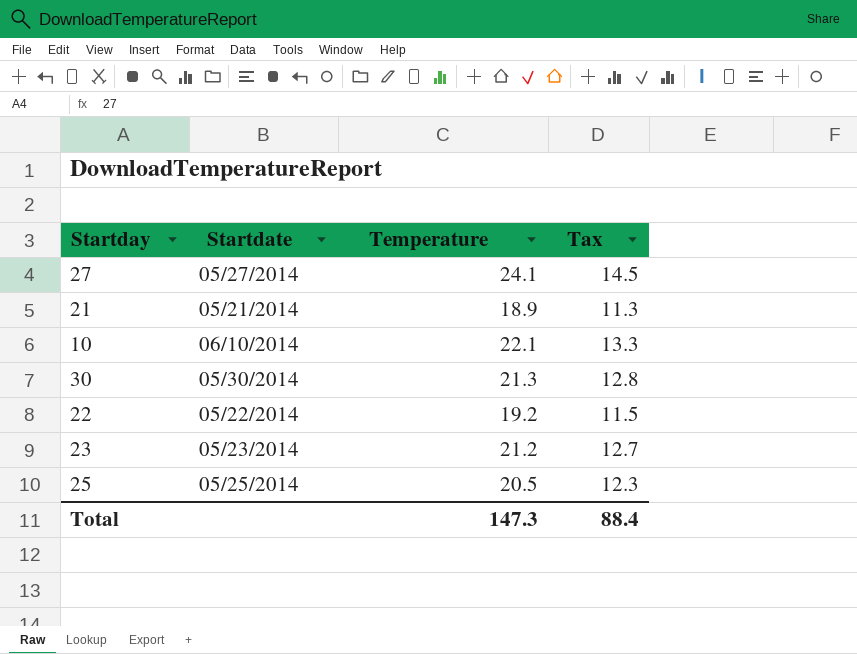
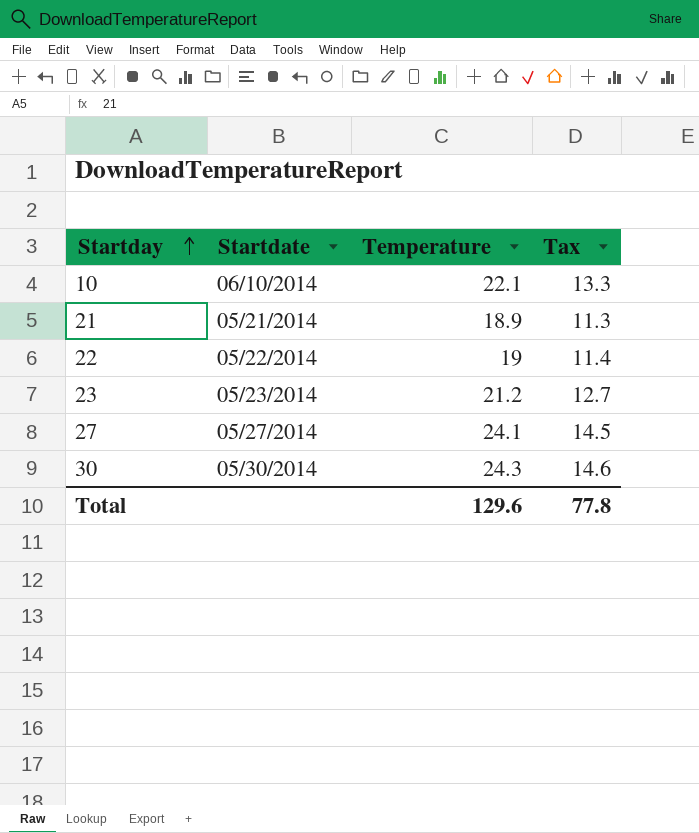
row order: none -> Startday ascending
row 25: 05/25/2014 | 20.5 | 12.3 -> none
22 | Temperature: 19.2 -> 19
22 | Tax: 11.5 -> 11.4
30 | Temperature: 21.3 -> 24.3
30 | Tax: 12.8 -> 14.6
Total | Temperature: 147.3 -> 129.6
Total | Tax: 88.4 -> 77.8

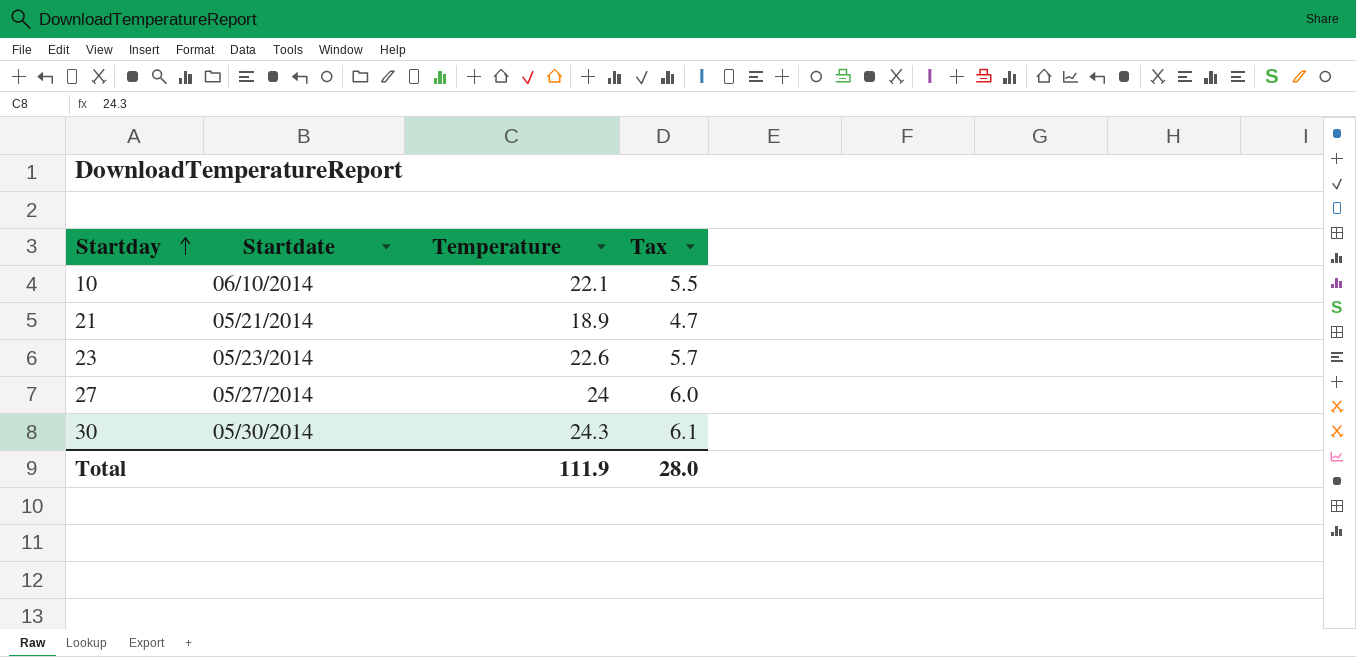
column Tax | formula: [Temperature] * 0.6 -> [Temperature] * 0.25
row 22: 05/22/2014 | 19 | 11.4 -> none
23 | Temperature: 21.2 -> 22.6
27 | Temperature: 24.1 -> 24
Total | Temperature: 129.6 -> 111.9
Total | Tax: 77.8 -> 28.0

